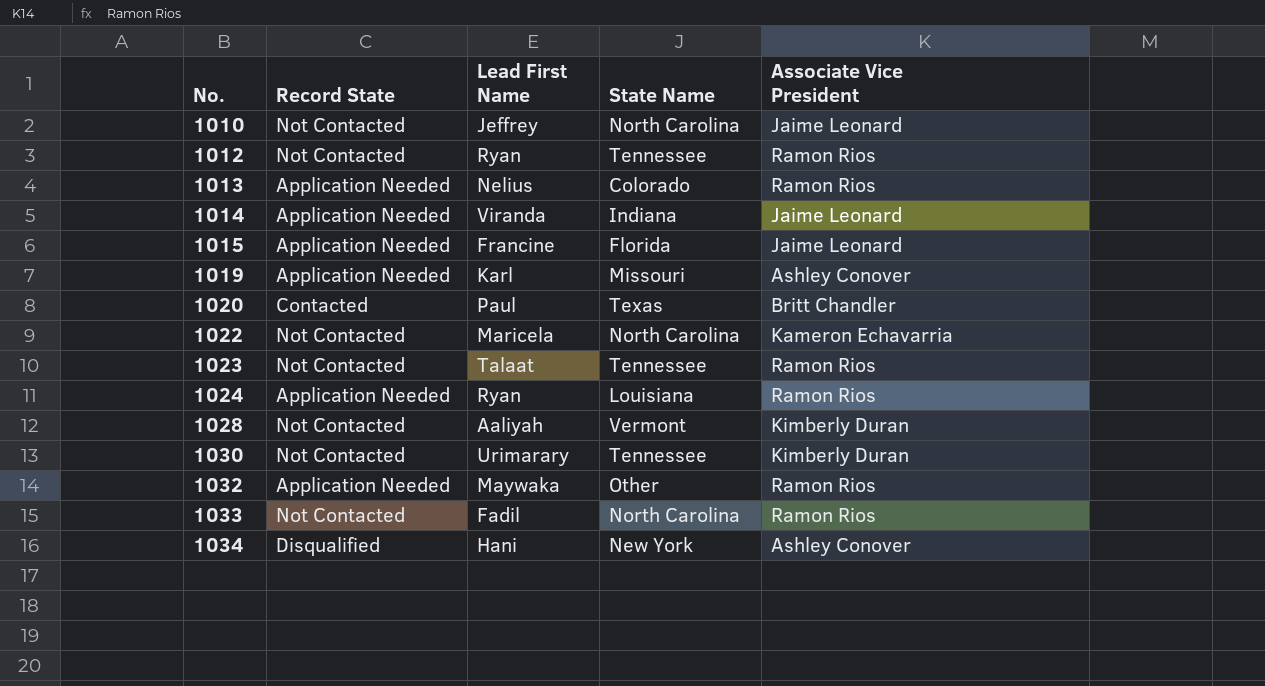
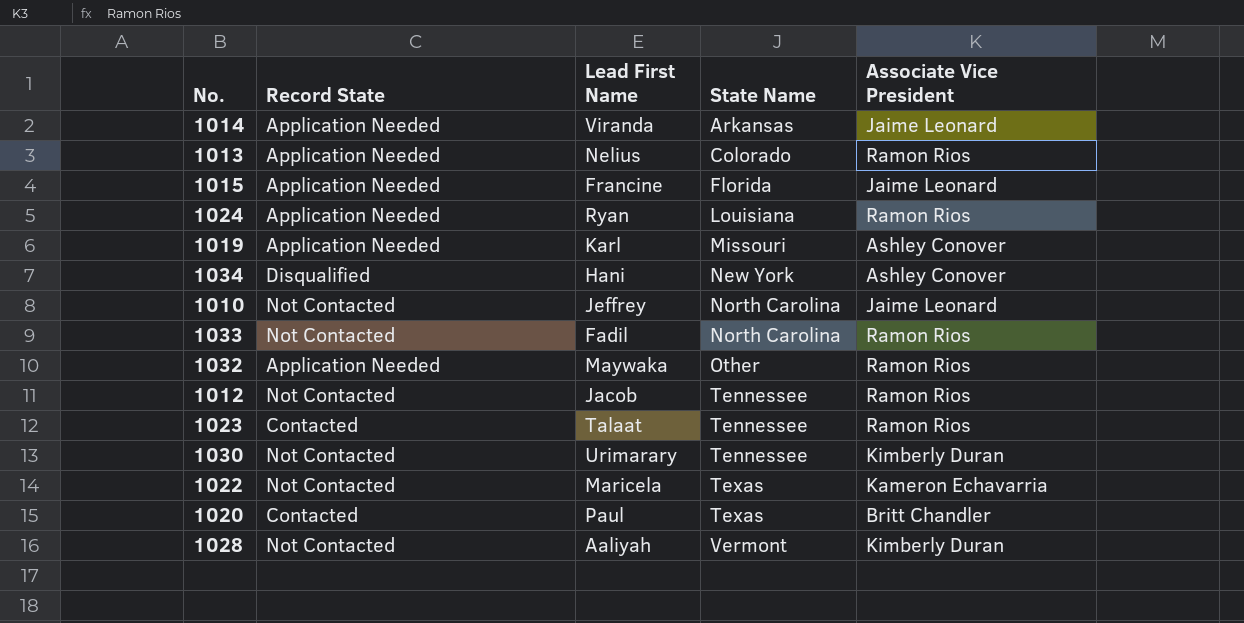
row order: No. ascending -> State Name ascending
1014 | State Name: Indiana -> Arkansas
1012 | Lead First Name: Ryan -> Jacob
1023 | Record State: Not Contacted -> Contacted
1022 | State Name: North Carolina -> Texas

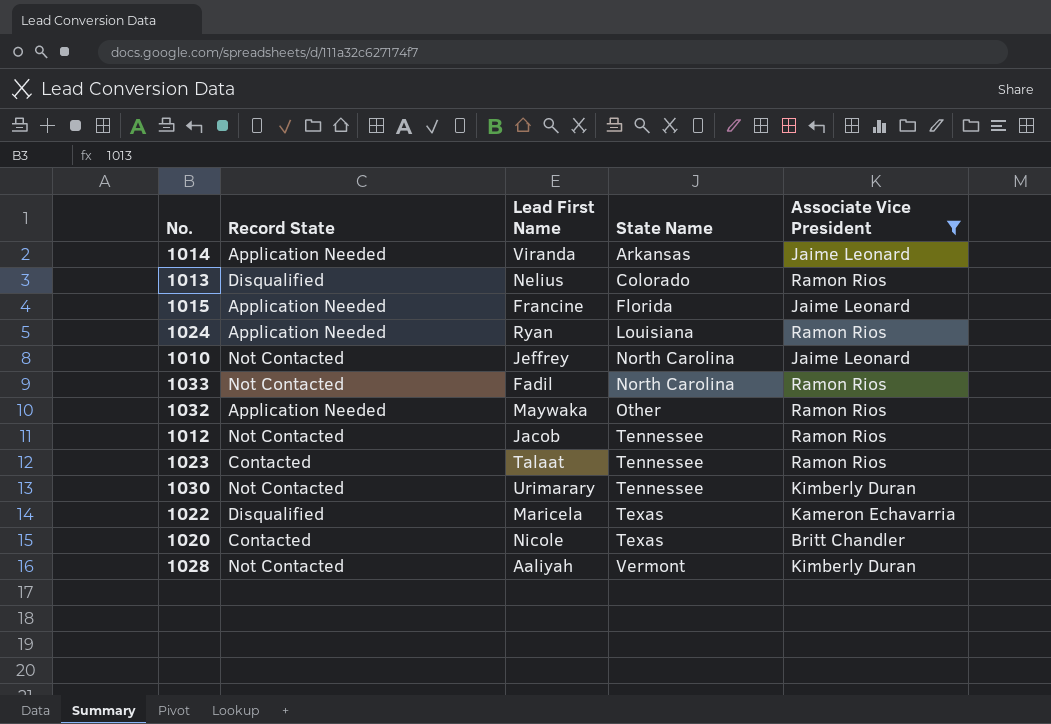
filter: none -> Associate Vice President != Ashley Conover
1013 | Record State: Application Needed -> Disqualified
1022 | Record State: Not Contacted -> Disqualified
1020 | Lead First Name: Paul -> Nicole

